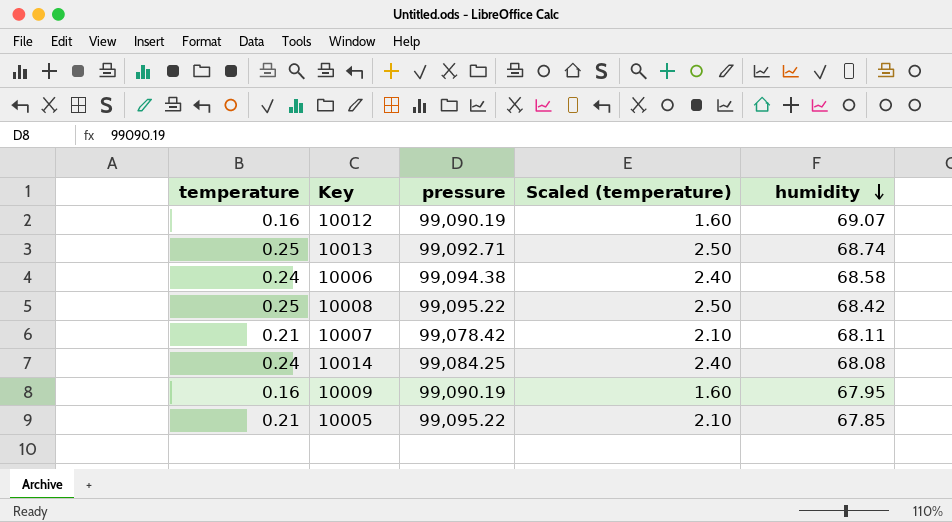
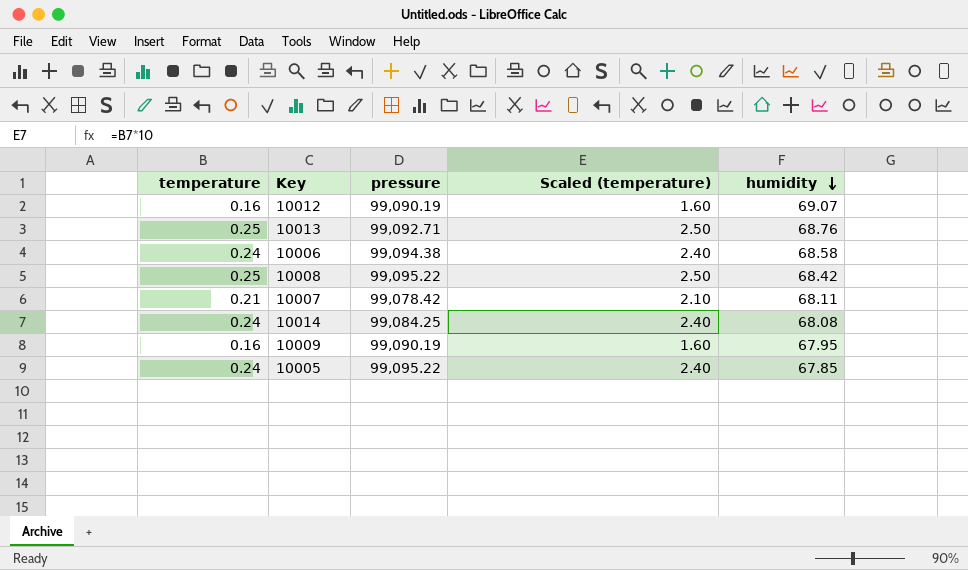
10013 | humidity: 68.74 -> 68.76
10005 | temperature: 0.21 -> 0.24
10005 | Scaled (temperature): 2.10 -> 2.40

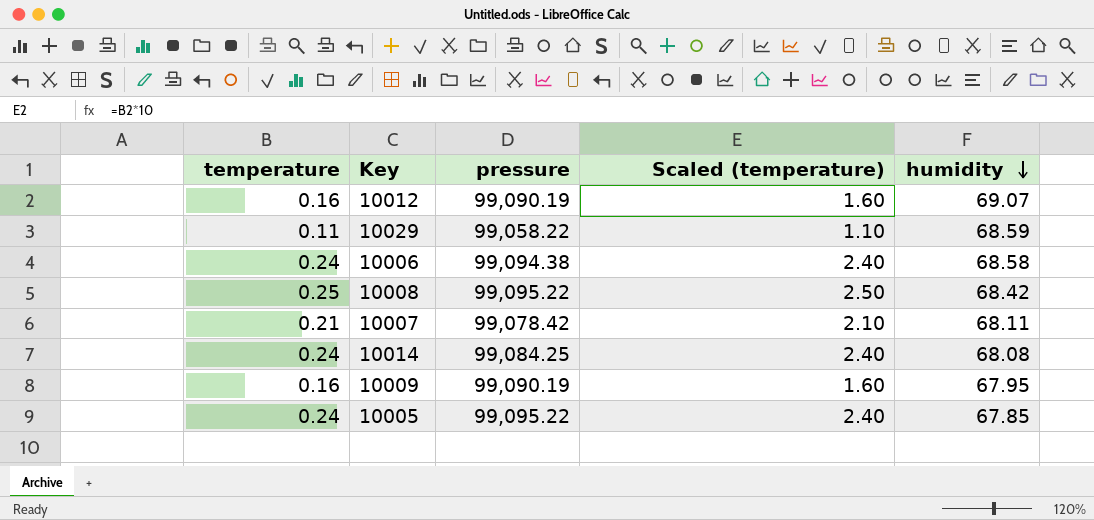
row 10013: 0.25 | 99,092.71 | 2.50 | 68.76 -> none
row 10029: none -> 0.11 | 99,058.22 | 1.10 | 68.59

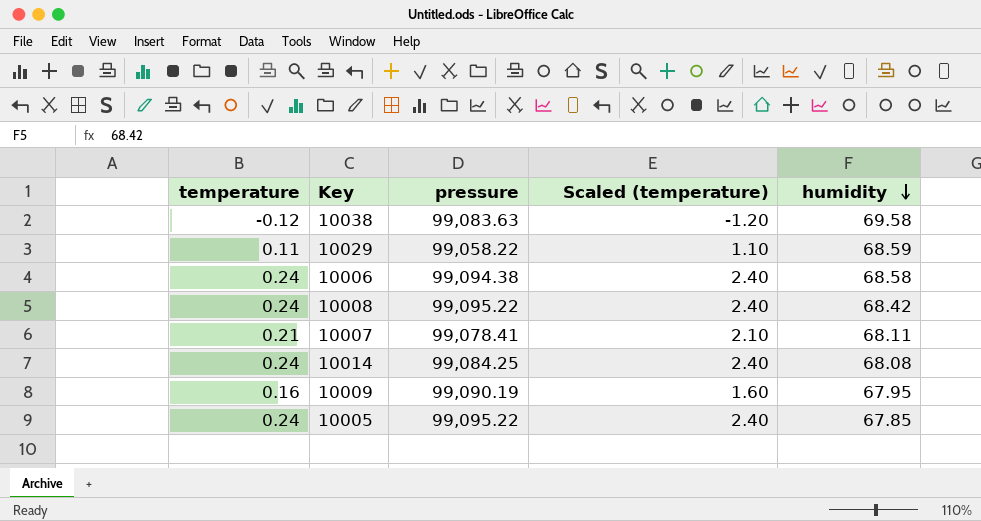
row 10012: 0.16 | 99,090.19 | 1.60 | 69.07 -> none
row 10038: none -> -0.12 | 99,083.63 | -1.20 | 69.58
10008 | temperature: 0.25 -> 0.24
10008 | Scaled (temperature): 2.50 -> 2.40
10007 | pressure: 99,078.42 -> 99,078.41

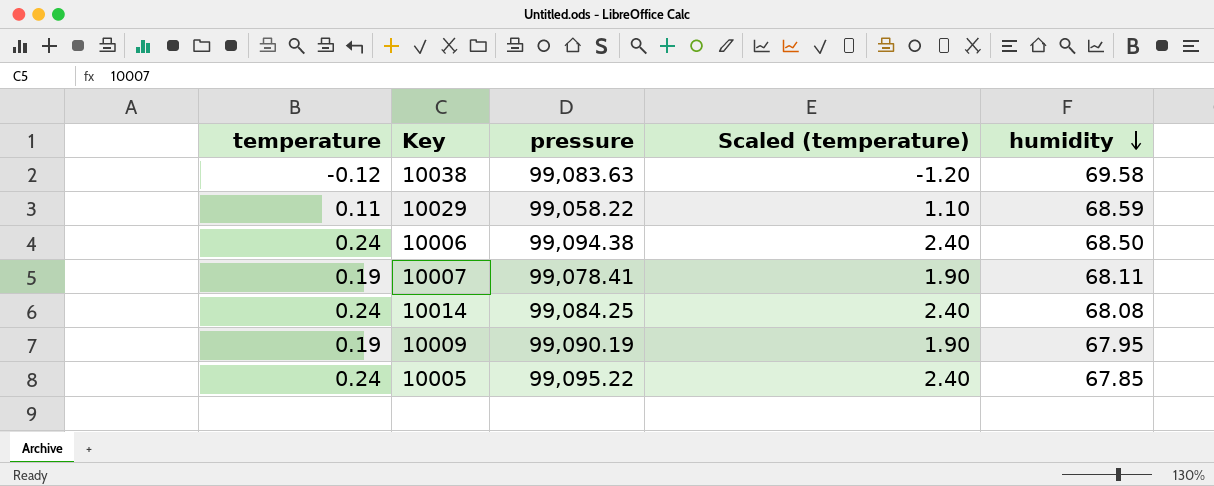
row 10008: 0.24 | 99,095.22 | 2.40 | 68.42 -> none
10006 | humidity: 68.58 -> 68.50
10007 | temperature: 0.21 -> 0.19
10007 | Scaled (temperature): 2.10 -> 1.90
10009 | temperature: 0.16 -> 0.19
10009 | Scaled (temperature): 1.60 -> 1.90

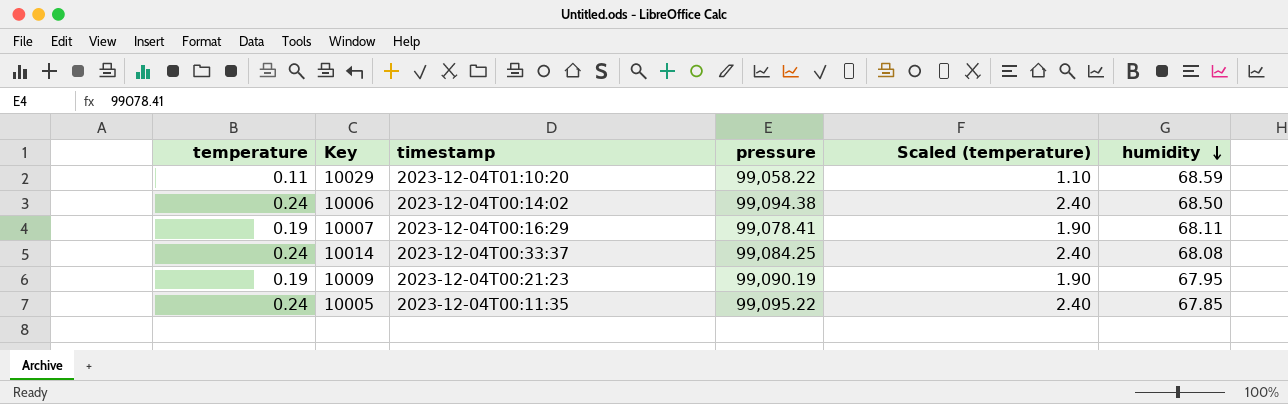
column timestamp | position: none -> 3
row 10038: -0.12 | 99,083.63 | -1.20 | 69.58 -> none

